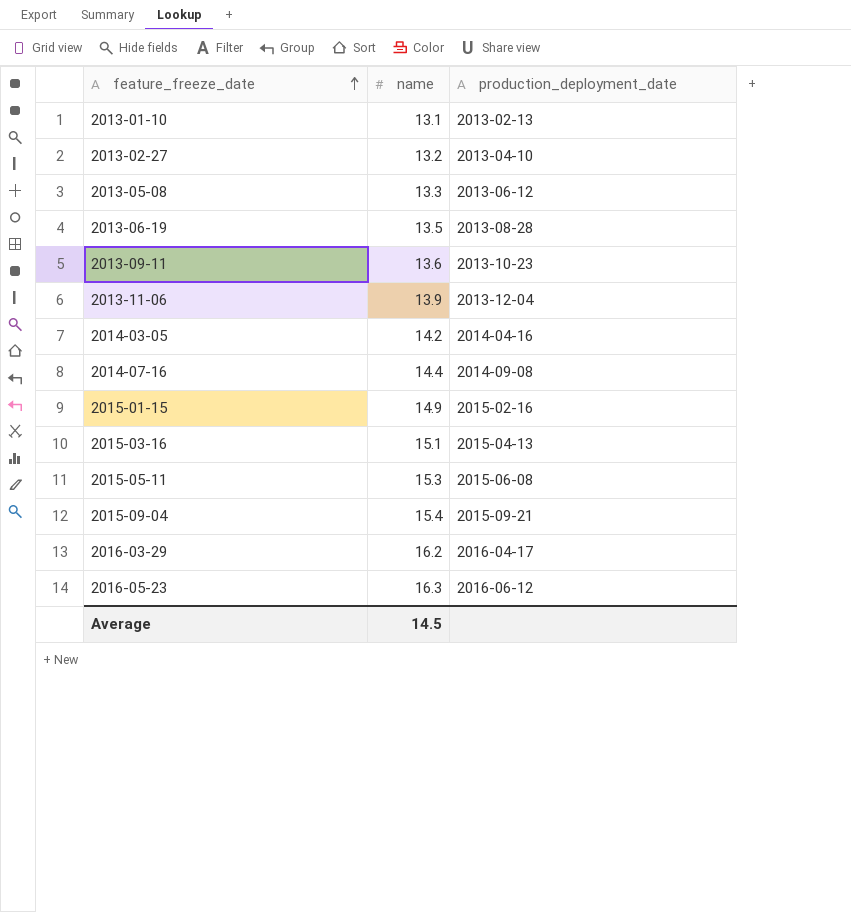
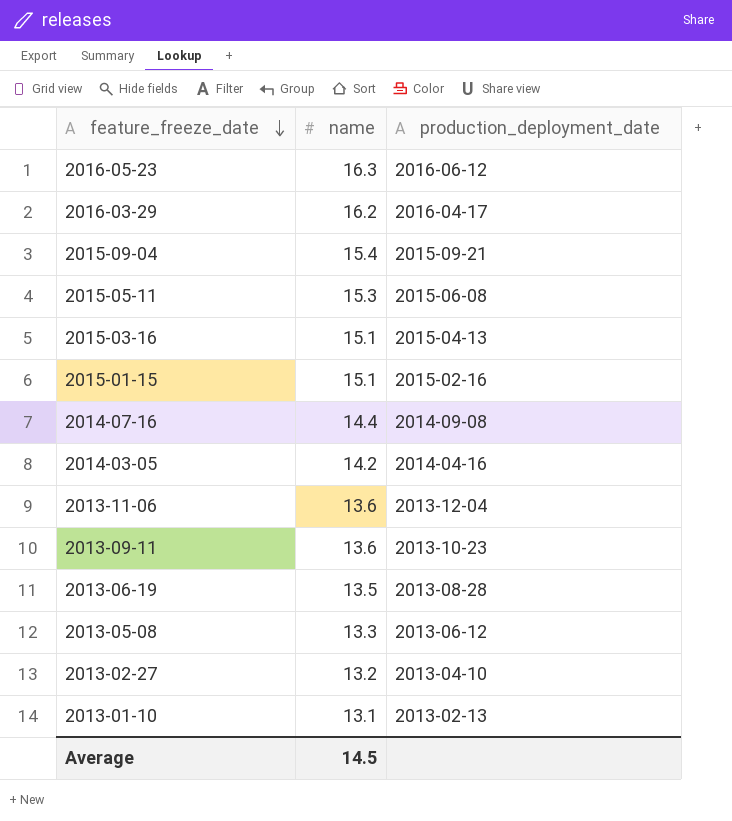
row order: feature_freeze_date ascending -> feature_freeze_date descending
2015-01-15 | name: 14.9 -> 15.1
2013-11-06 | name: 13.9 -> 13.6

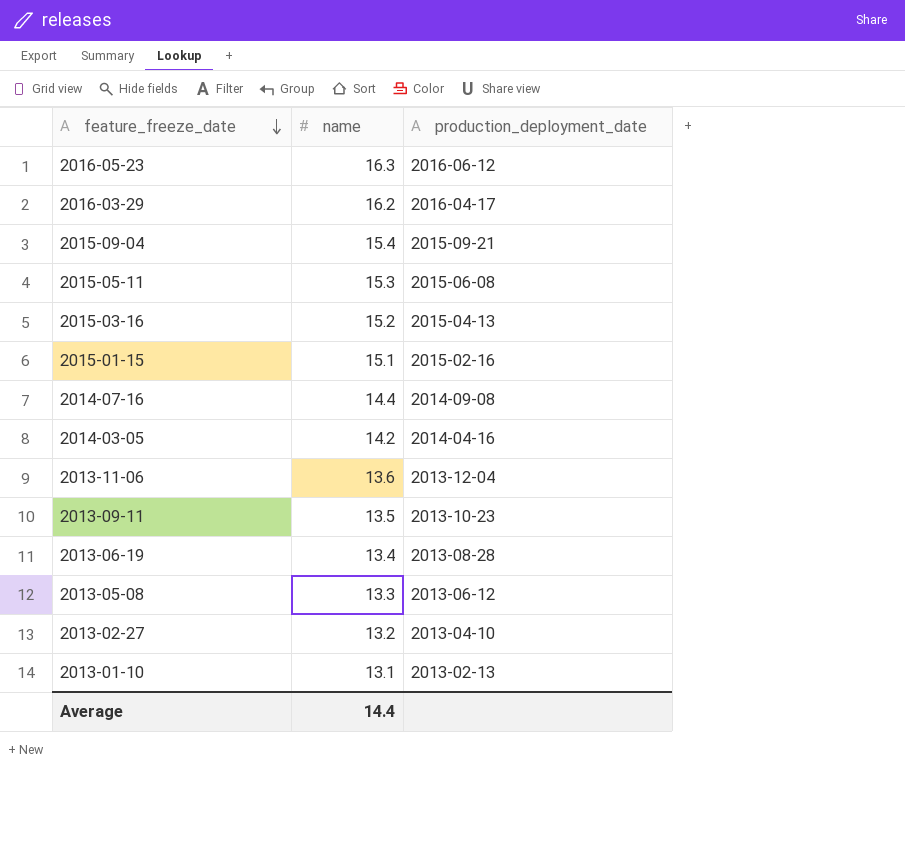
2015-03-16 | name: 15.1 -> 15.2
2013-09-11 | name: 13.6 -> 13.5
2013-06-19 | name: 13.5 -> 13.4
Average | name: 14.5 -> 14.4

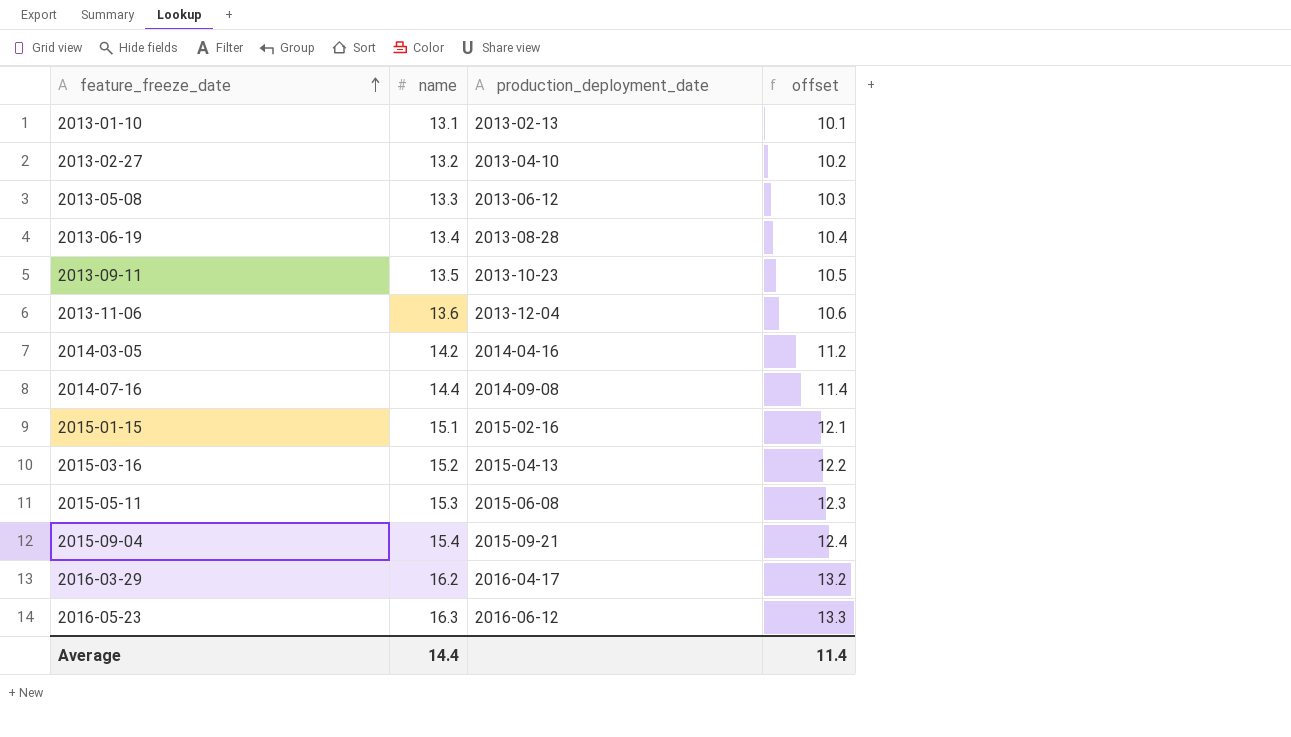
row order: feature_freeze_date descending -> feature_freeze_date ascending
column offset | formula: none -> [name] - 3

